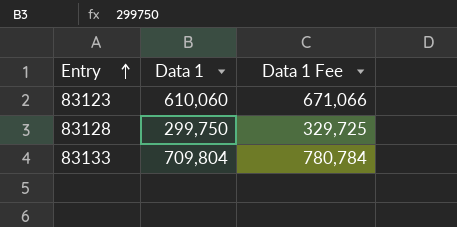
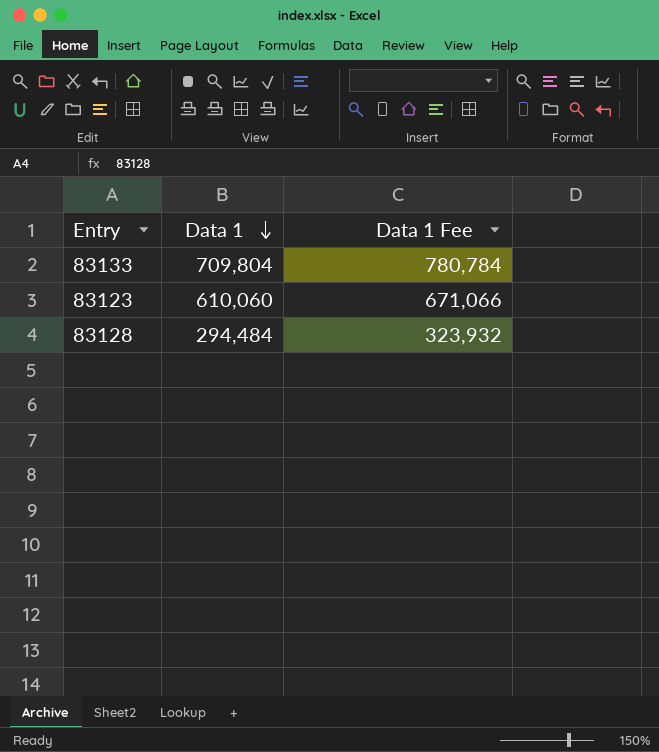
row order: Entry ascending -> Data 1 descending
83128 | Data 1: 299,750 -> 294,484
83128 | Data 1 Fee: 329,725 -> 323,932

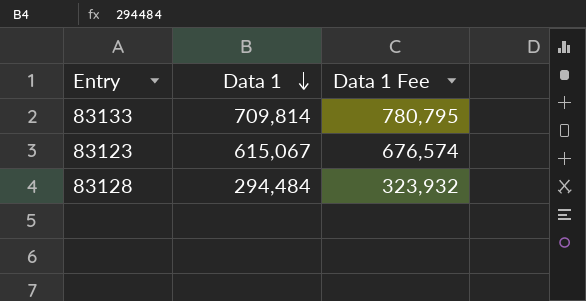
83133 | Data 1: 709,804 -> 709,814
83133 | Data 1 Fee: 780,784 -> 780,795
83123 | Data 1: 610,060 -> 615,067
83123 | Data 1 Fee: 671,066 -> 676,574

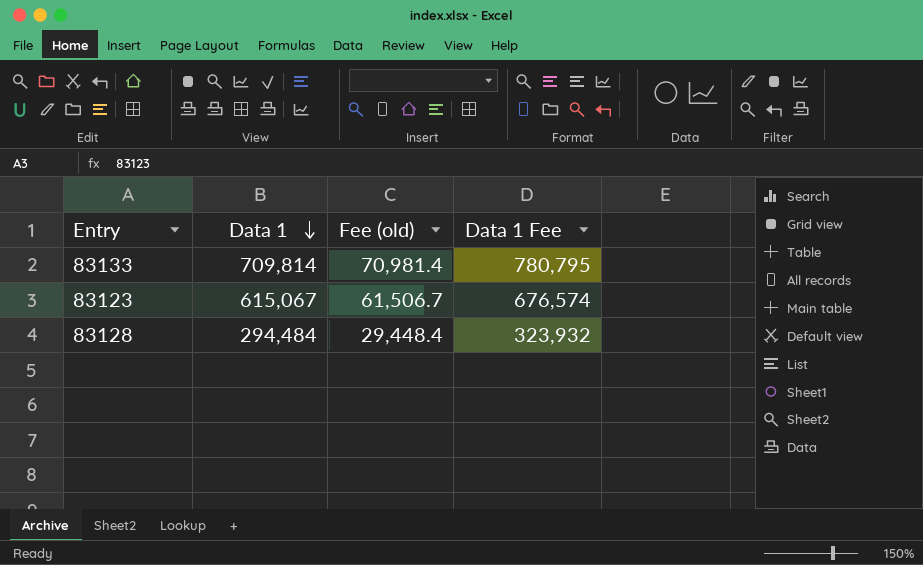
column Fee (old) | formula: none -> [Data 1] * 0.1

